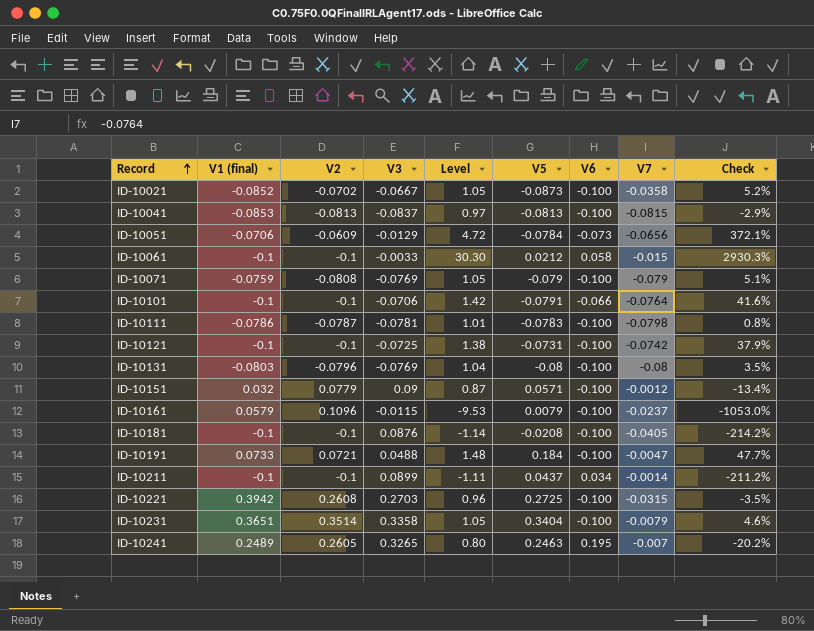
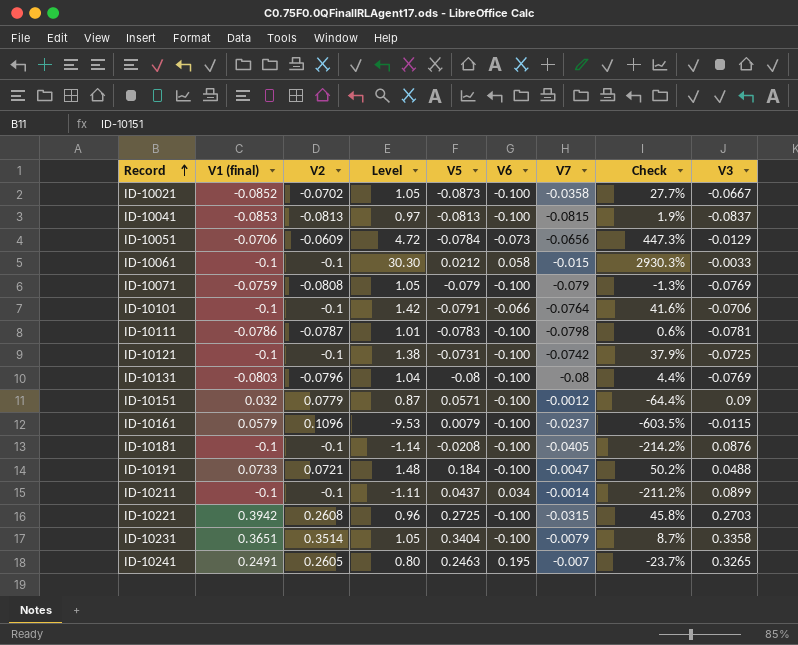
column Check | formula: ([V2] - [V3]) / [V3] -> ([V1 (final)] - [V3]) / [V3]
column V3 | position: 4 -> 9
ID-10241 | V1 (final): 0.2489 -> 0.2491

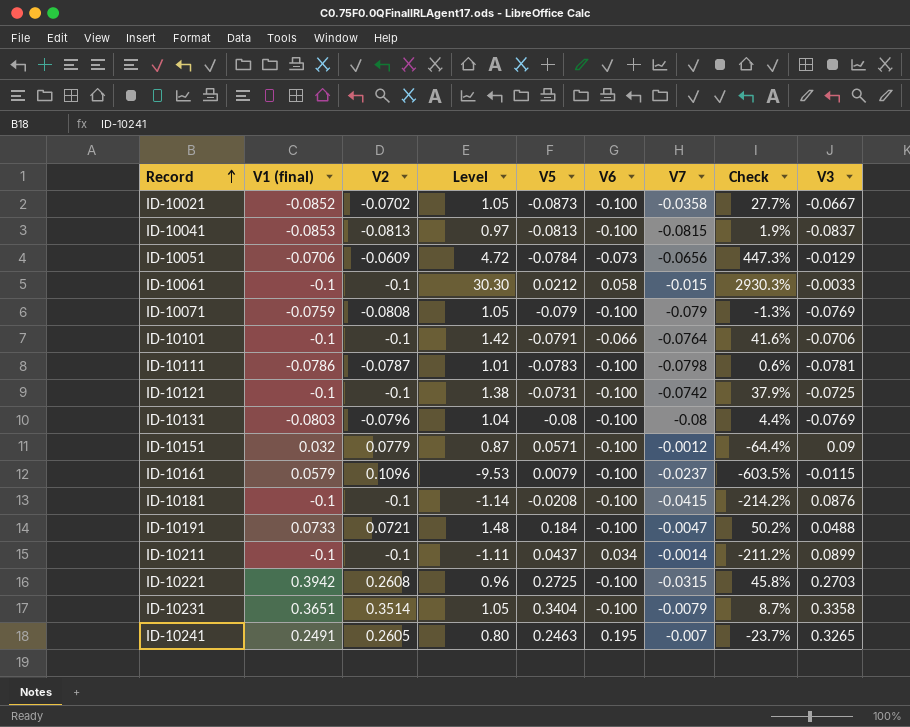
ID-10181 | V7: -0.0405 -> -0.0415

